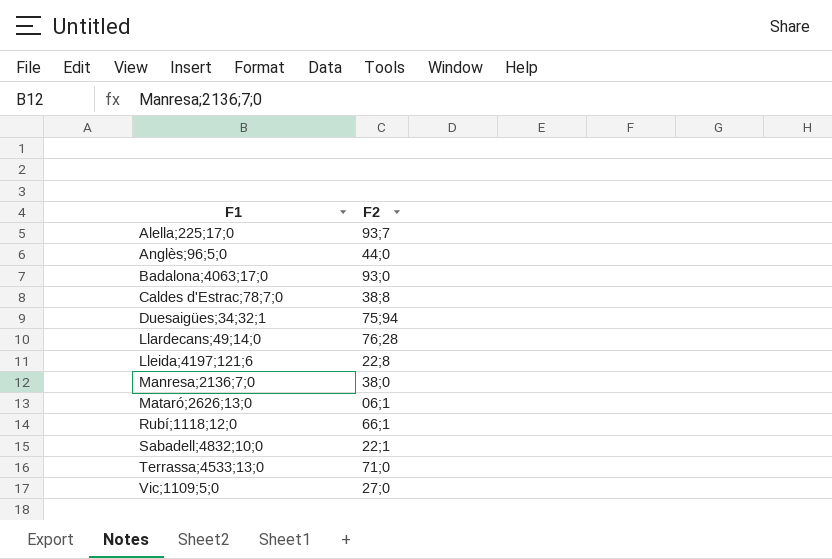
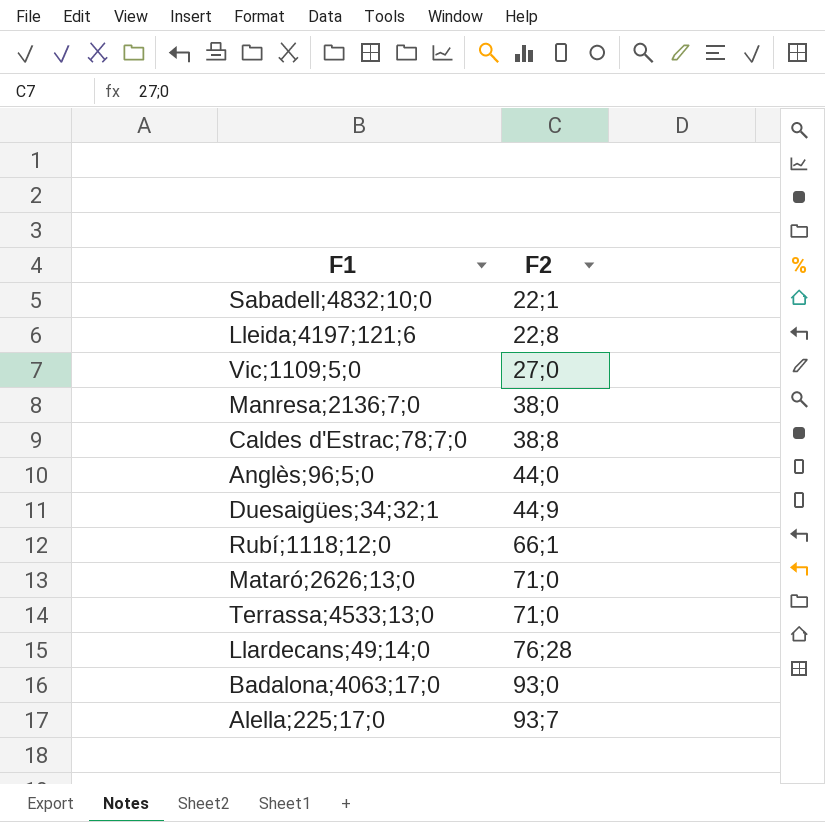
row order: F1 ascending -> F2 ascending
Duesaigües;34;32;1 | F2: 75;94 -> 44;9
Mataró;2626;13;0 | F2: 06;1 -> 71;0

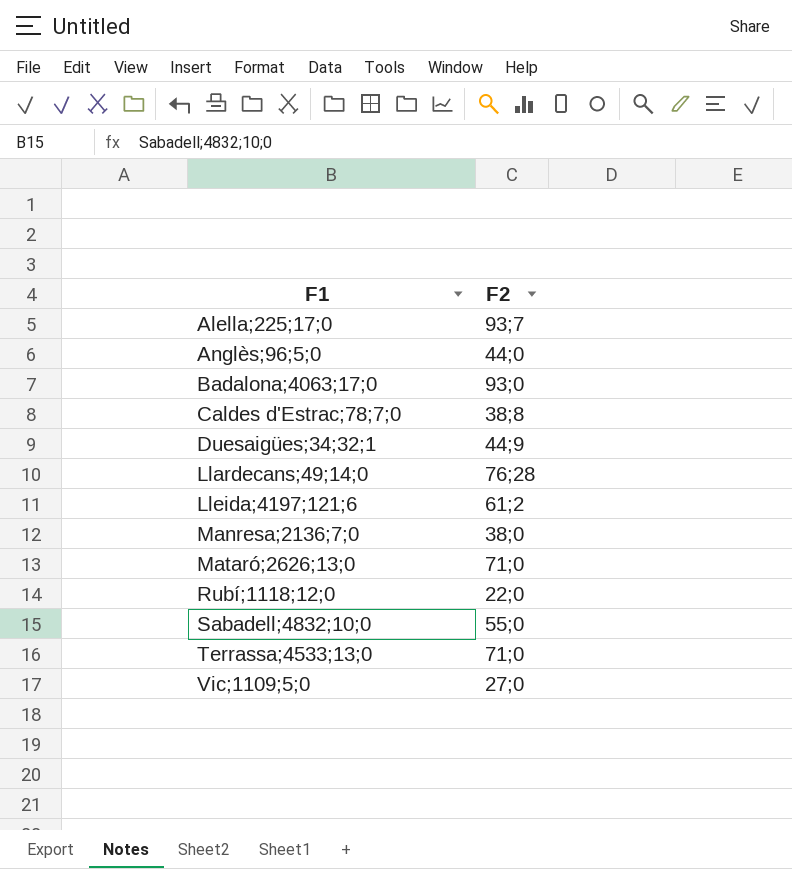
row order: F2 ascending -> F1 ascending
Lleida;4197;121;6 | F2: 22;8 -> 61;2
Rubí;1118;12;0 | F2: 66;1 -> 22;0
Sabadell;4832;10;0 | F2: 22;1 -> 55;0

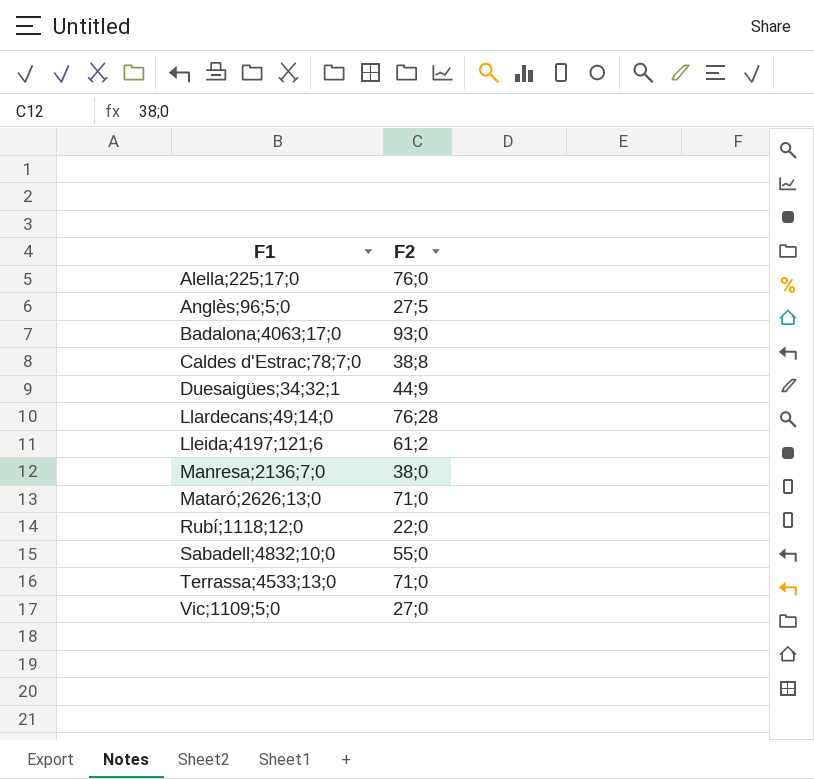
Alella;225;17;0 | F2: 93;7 -> 76;0
Anglès;96;5;0 | F2: 44;0 -> 27;5

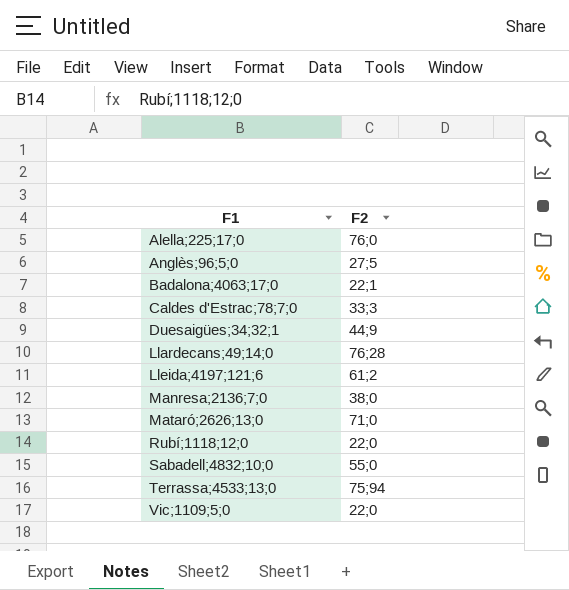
Badalona;4063;17;0 | F2: 93;0 -> 22;1
Caldes d'Estrac;78;7;0 | F2: 38;8 -> 33;3
Terrassa;4533;13;0 | F2: 71;0 -> 75;94
Vic;1109;5;0 | F2: 27;0 -> 22;0

